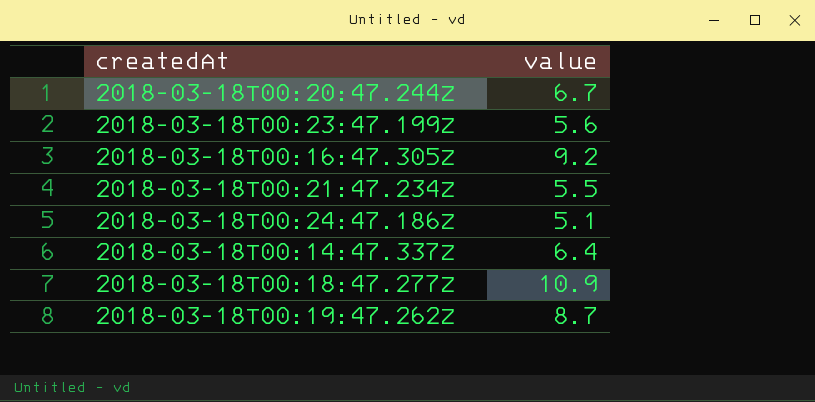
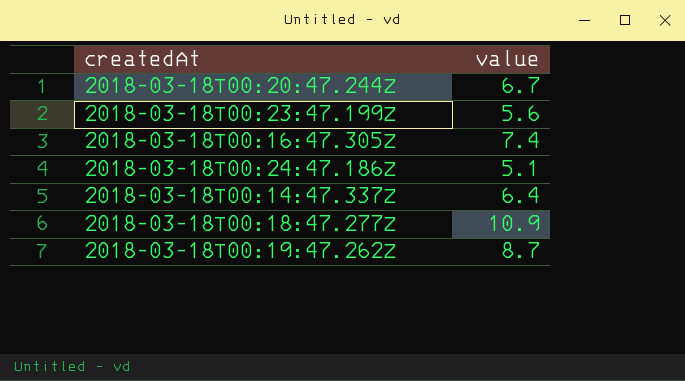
row 2018-03-18T00:21:47.234Z: 5.5 -> none
2018-03-18T00:16:47.305Z | value: 9.2 -> 7.4

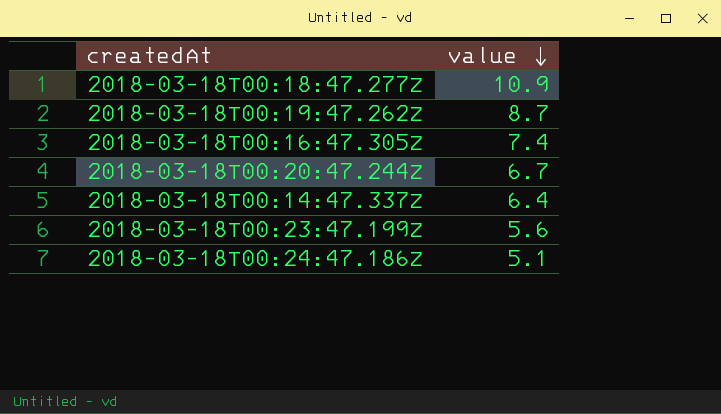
row order: none -> value descending

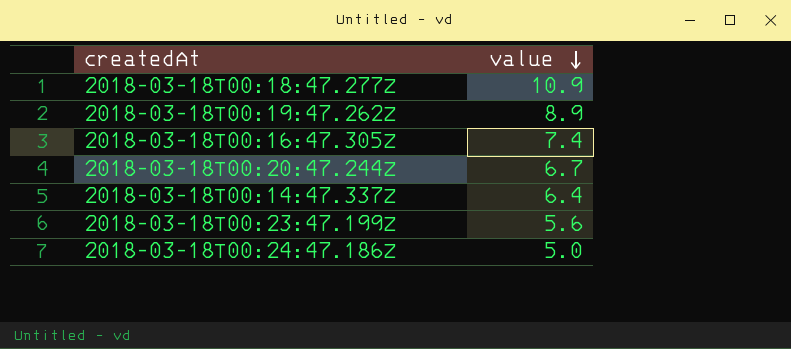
2018-03-18T00:19:47.262Z | value: 8.7 -> 8.9
2018-03-18T00:24:47.186Z | value: 5.1 -> 5.0

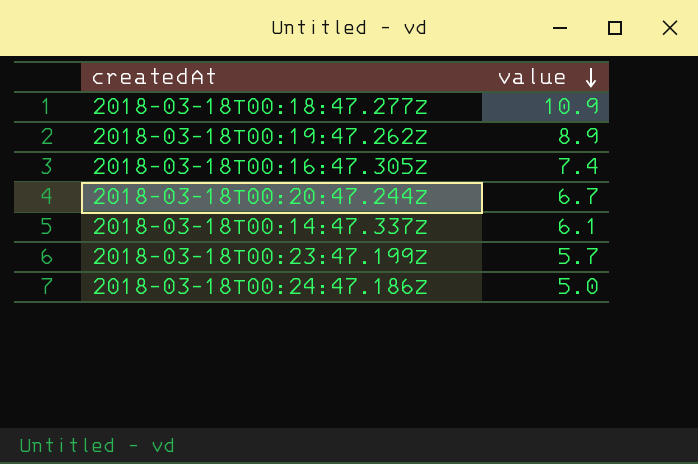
2018-03-18T00:14:47.337Z | value: 6.4 -> 6.1
2018-03-18T00:23:47.199Z | value: 5.6 -> 5.7

